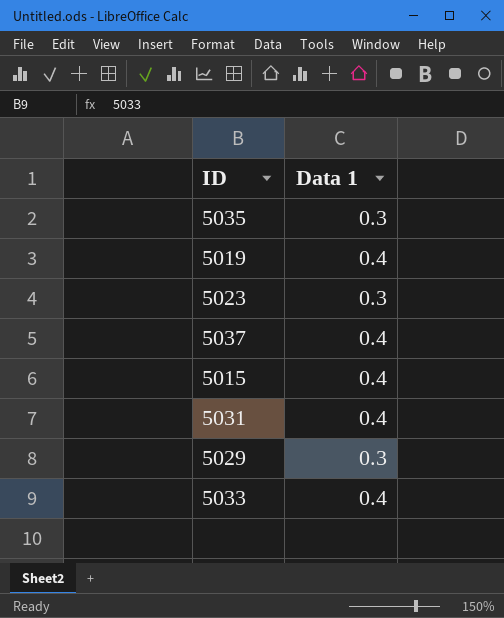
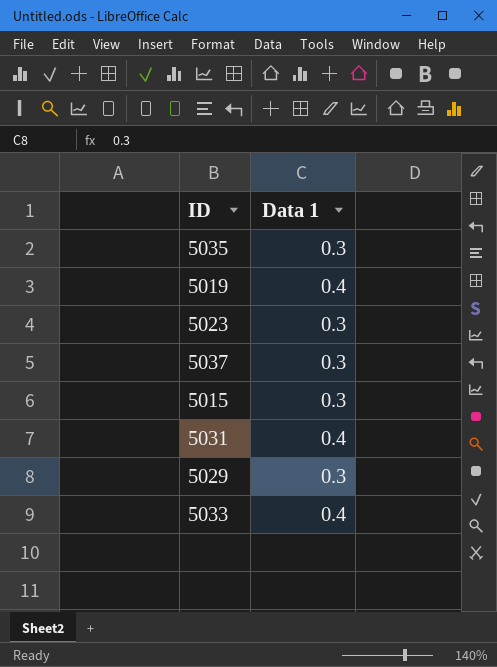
5037 | Data 1: 0.4 -> 0.3
5015 | Data 1: 0.4 -> 0.3

